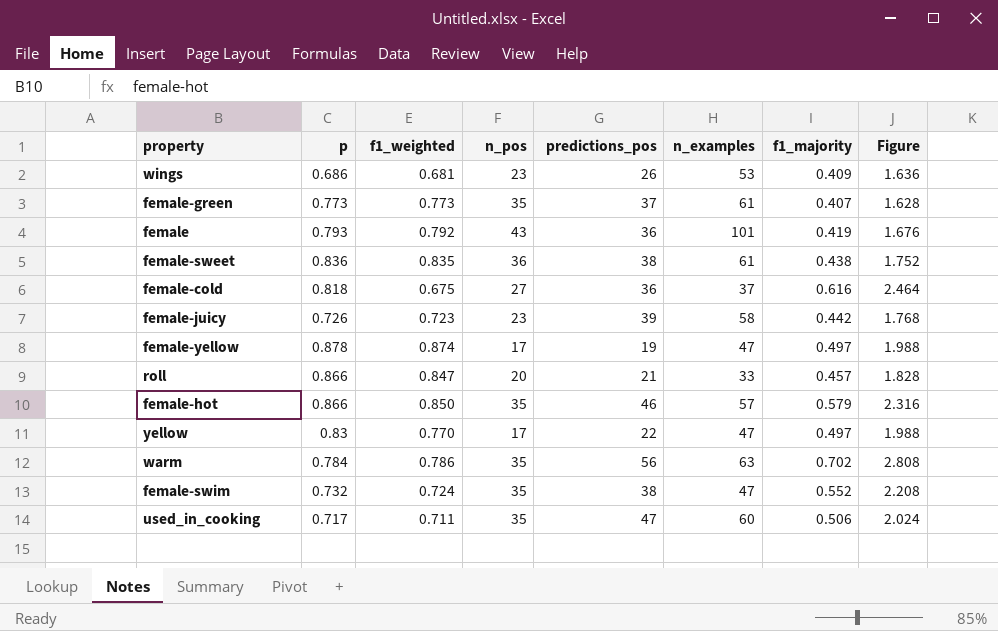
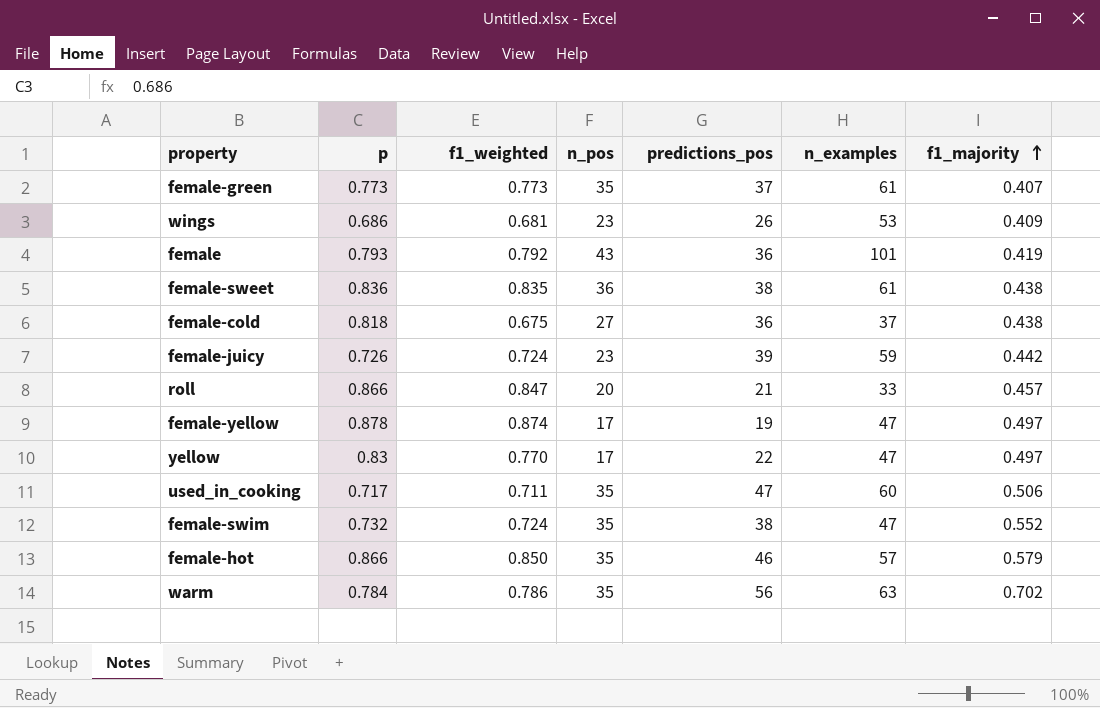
row order: none -> f1_majority ascending
column Figure | formula: [f1_majority] * 4 -> none
female-cold | f1_majority: 0.616 -> 0.438
female-juicy | f1_weighted: 0.723 -> 0.724
female-juicy | n_examples: 58 -> 59

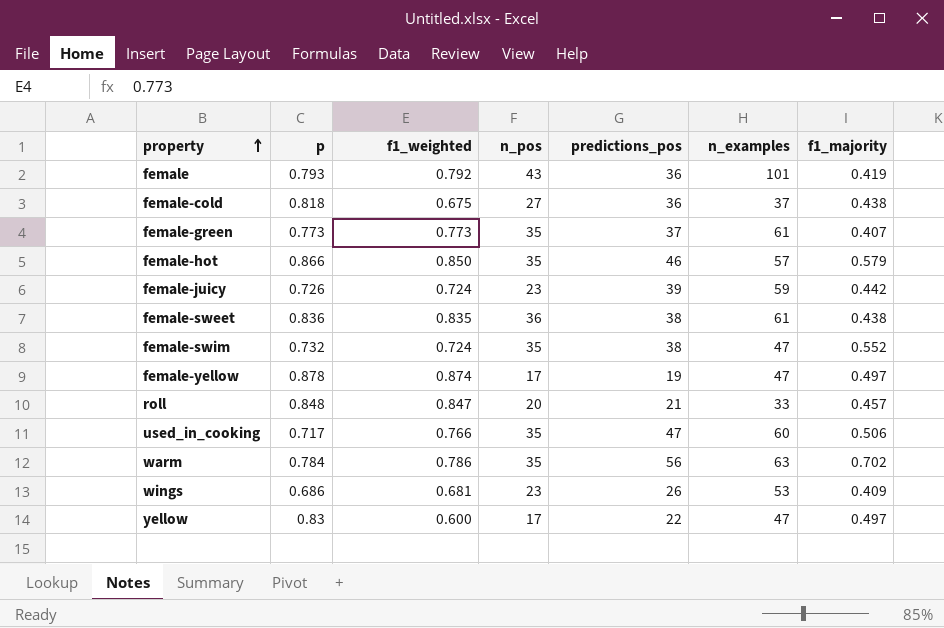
row order: f1_majority ascending -> property ascending
roll | p: 0.866 -> 0.848
used_in_cooking | f1_weighted: 0.711 -> 0.766
yellow | f1_weighted: 0.770 -> 0.600

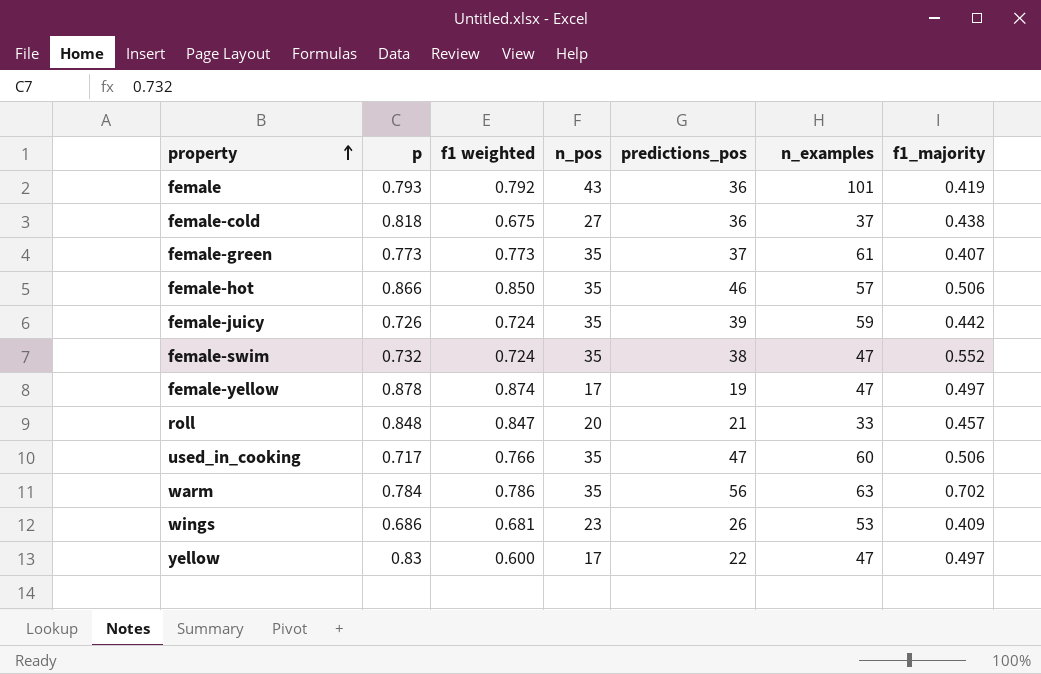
column name: f1_weighted -> f1 weighted
row female-sweet: 0.836 | 0.835 | 36 | 38 | 61 | 0.438 -> none
female-hot | f1_majority: 0.579 -> 0.506
female-juicy | n_pos: 23 -> 35

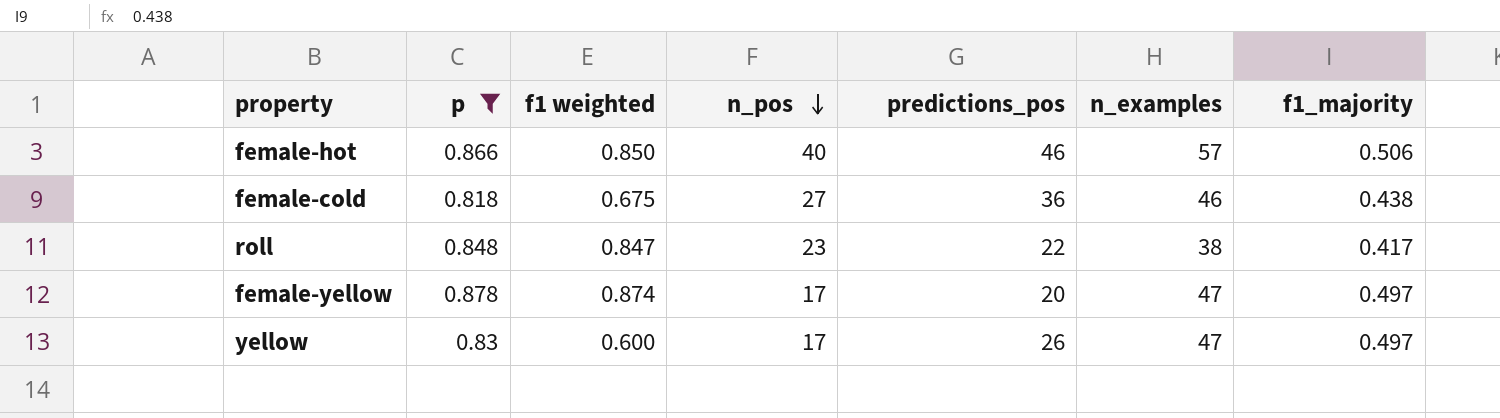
filter: none -> p >= 0.818
row order: property ascending -> n_pos descending
female-hot | n_pos: 35 -> 40
female-cold | n_examples: 37 -> 46
roll | n_pos: 20 -> 23
roll | predictions_pos: 21 -> 22
roll | n_examples: 33 -> 38
roll | f1_majority: 0.457 -> 0.417
female-yellow | predictions_pos: 19 -> 20
yellow | predictions_pos: 22 -> 26

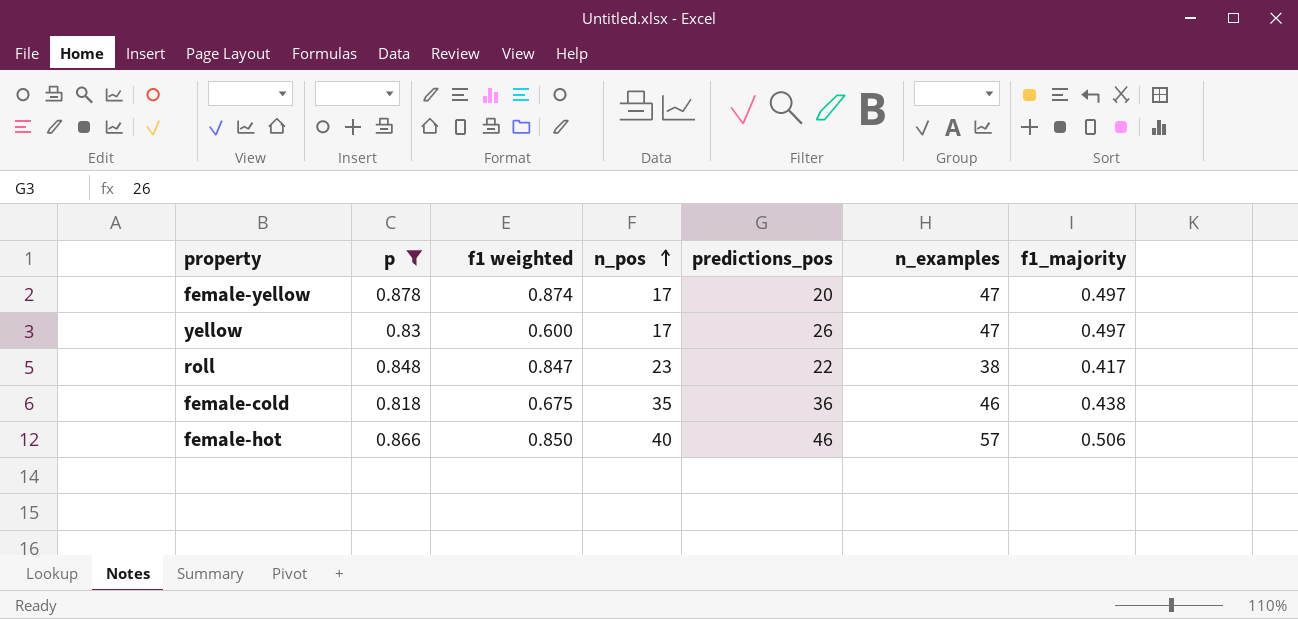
row order: n_pos descending -> n_pos ascending
female-cold | n_pos: 27 -> 35

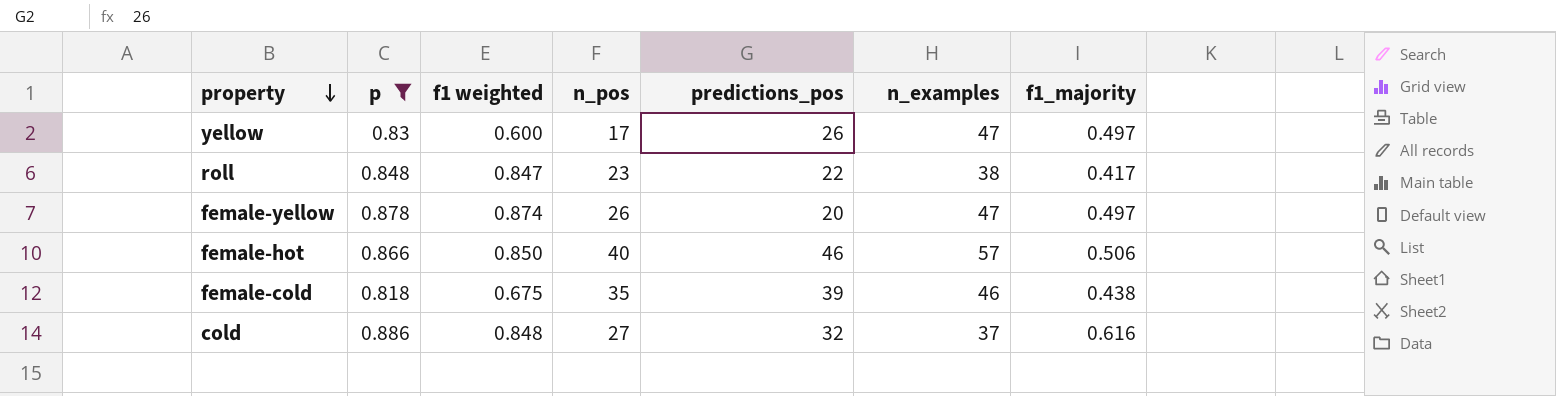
row order: n_pos ascending -> property descending
female-yellow | n_pos: 17 -> 26
female-cold | predictions_pos: 36 -> 39
row cold: none -> 0.886 | 0.848 | 27 | 32 | 37 | 0.616

